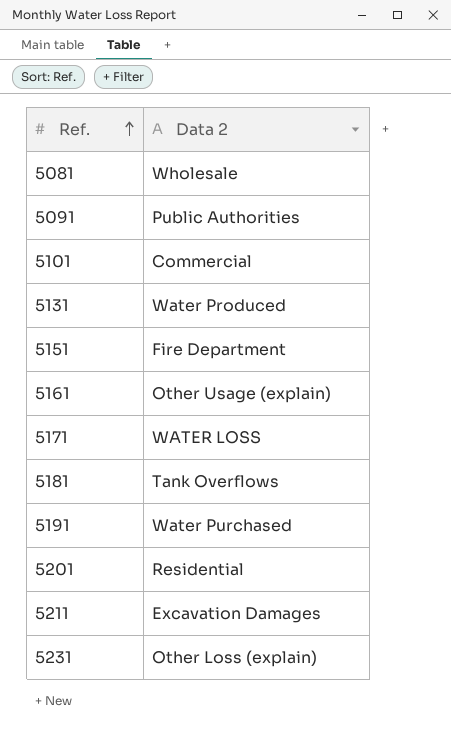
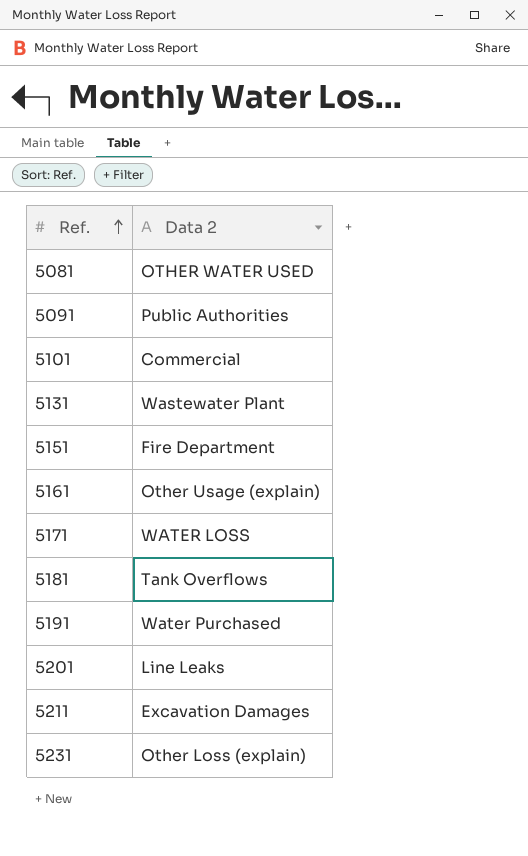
5081 | Data 2: Wholesale -> OTHER WATER USED
5131 | Data 2: Water Produced -> Wastewater Plant
5201 | Data 2: Residential -> Line Leaks

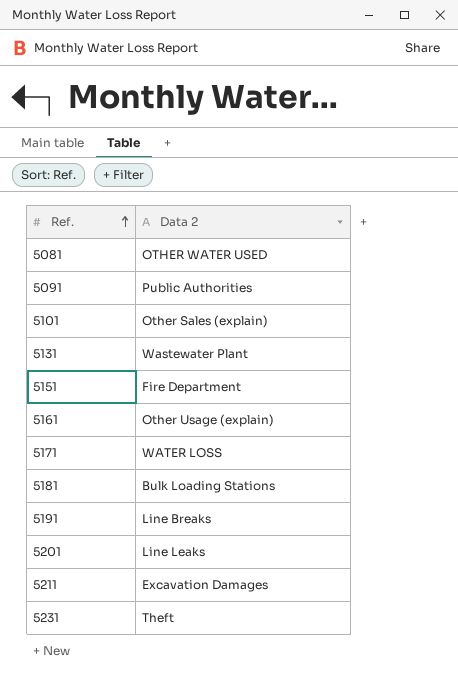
5101 | Data 2: Commercial -> Other Sales (explain)
5181 | Data 2: Tank Overflows -> Bulk Loading Stations
5191 | Data 2: Water Purchased -> Line Breaks
5231 | Data 2: Other Loss (explain) -> Theft

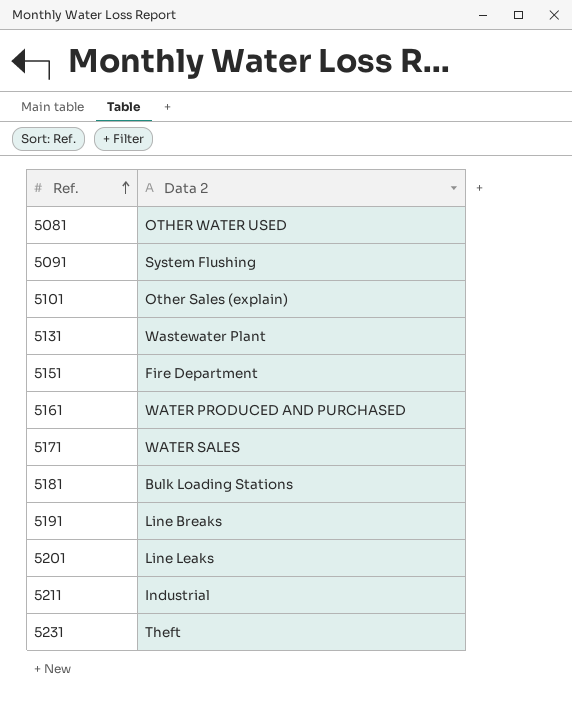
5091 | Data 2: Public Authorities -> System Flushing
5161 | Data 2: Other Usage (explain) -> WATER PRODUCED AND PURCHASED
5171 | Data 2: WATER LOSS -> WATER SALES
5211 | Data 2: Excavation Damages -> Industrial

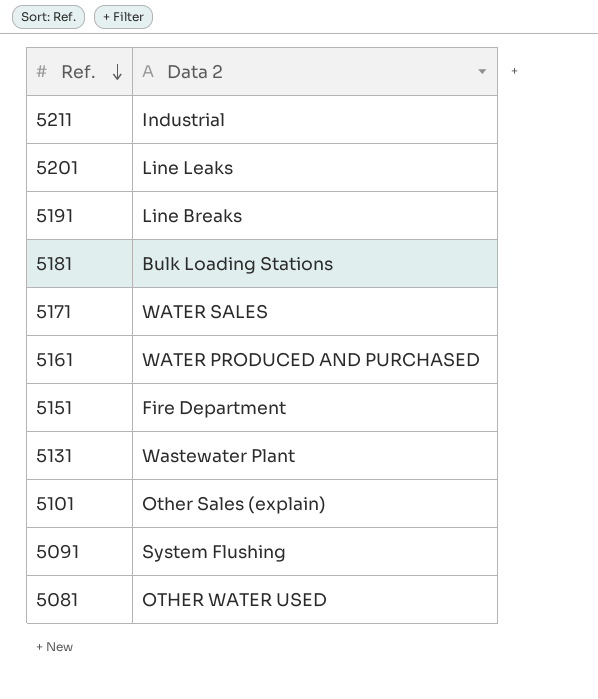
row order: Ref. ascending -> Ref. descending
row 5231: Theft -> none

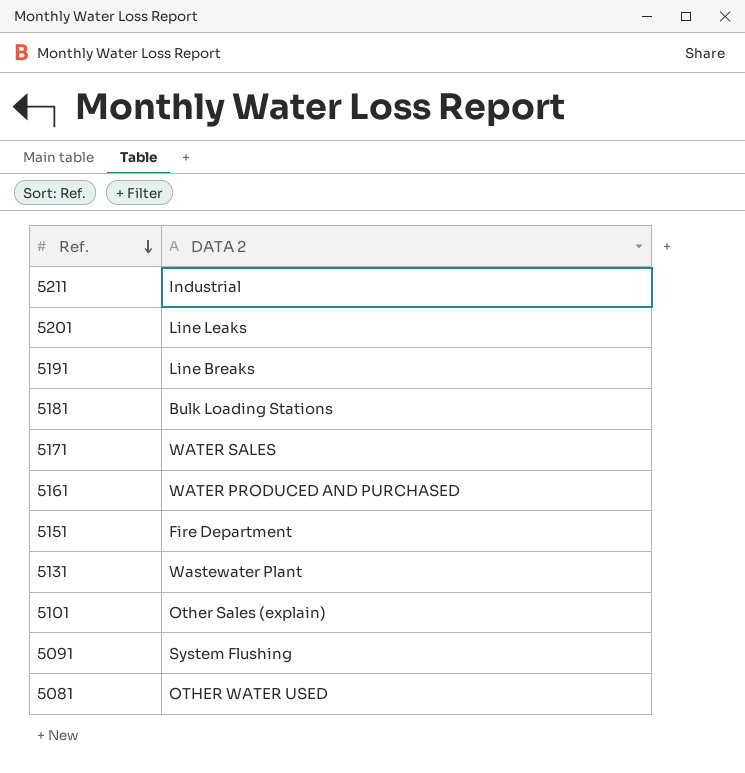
column name: Data 2 -> DATA 2

